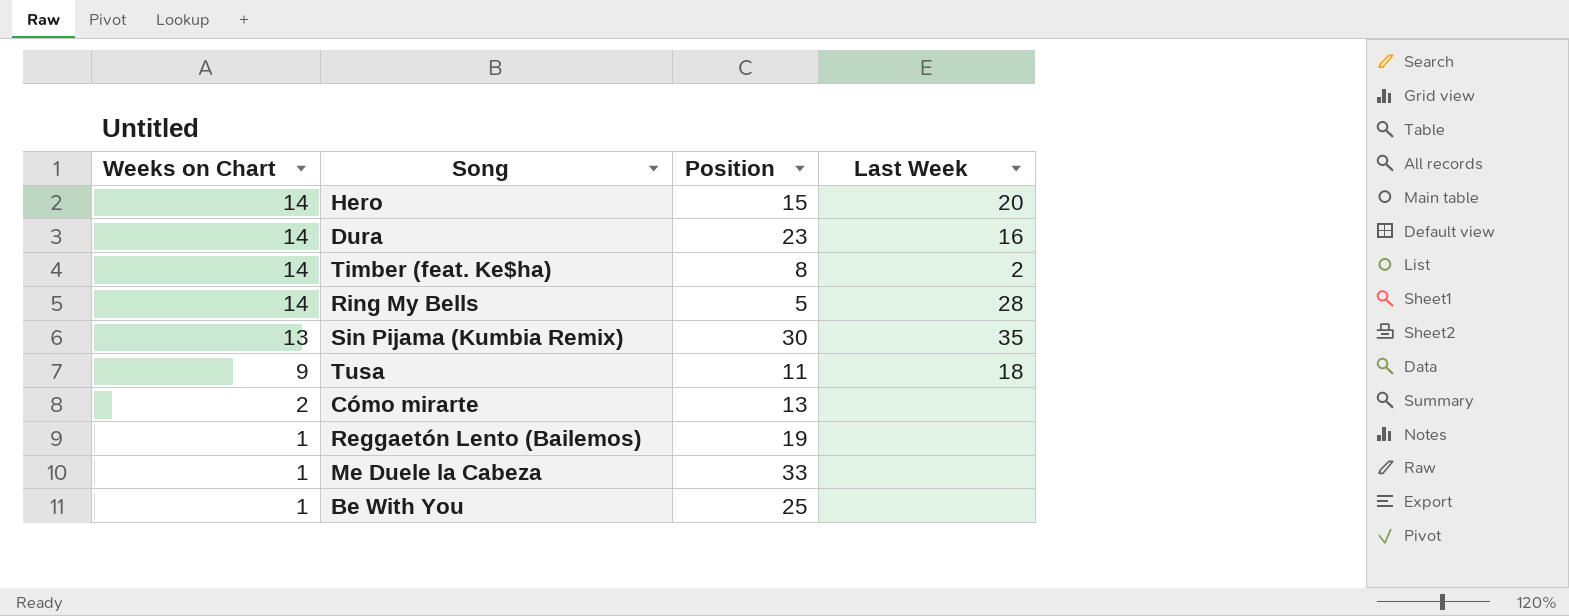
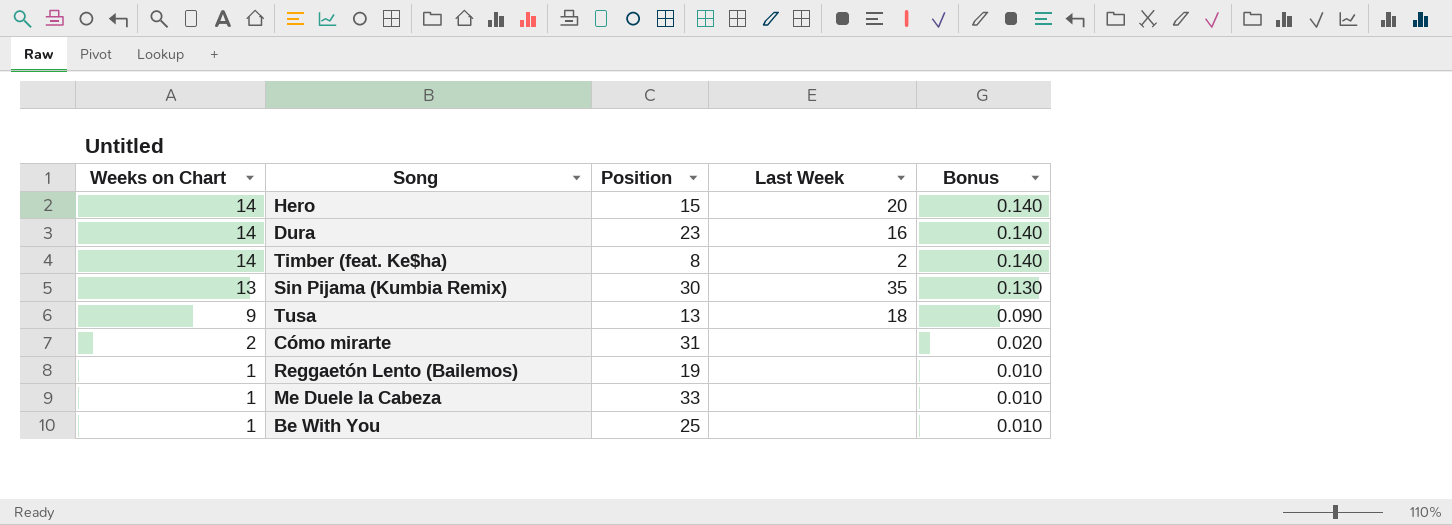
column Bonus | formula: none -> [Weeks on Chart] * 0.01
row Ring My Bells: 14 | 5 | 28 -> none
Tusa | Position: 11 -> 13
Cómo mirarte | Position: 13 -> 31

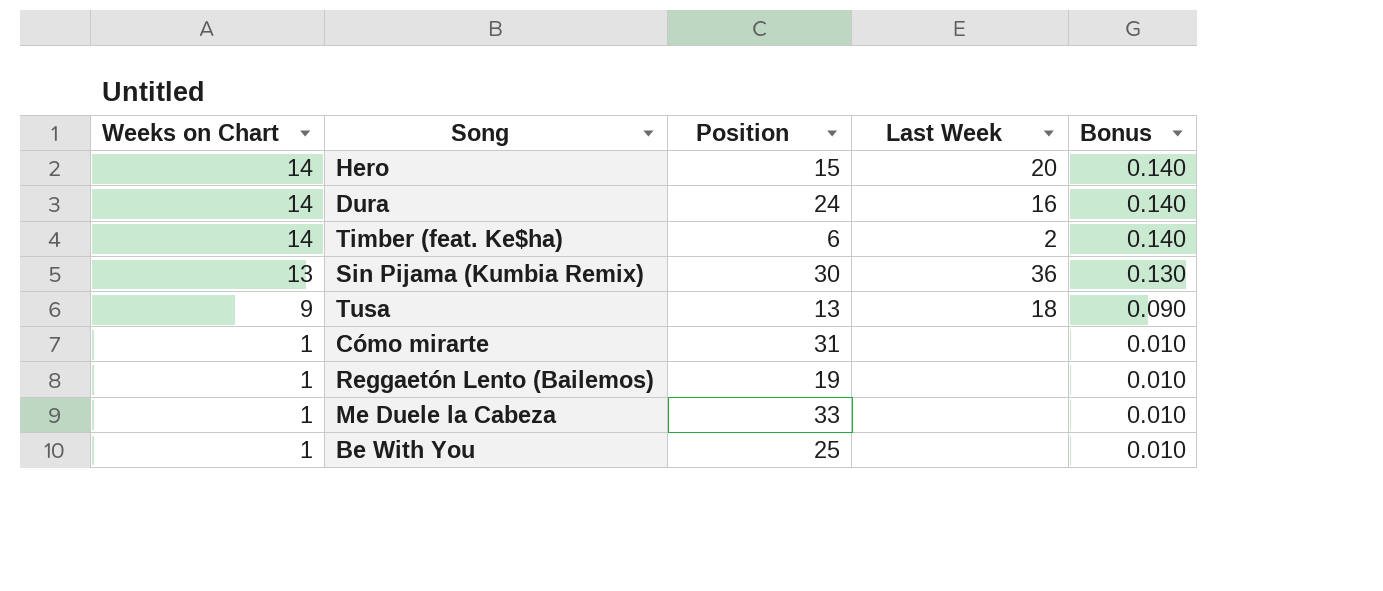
Dura | Position: 23 -> 24
Timber (feat. Ke$ha) | Position: 8 -> 6
Sin Pijama (Kumbia Remix) | Last Week: 35 -> 36
Cómo mirarte | Weeks on Chart: 2 -> 1
Cómo mirarte | Bonus: 0.020 -> 0.010

